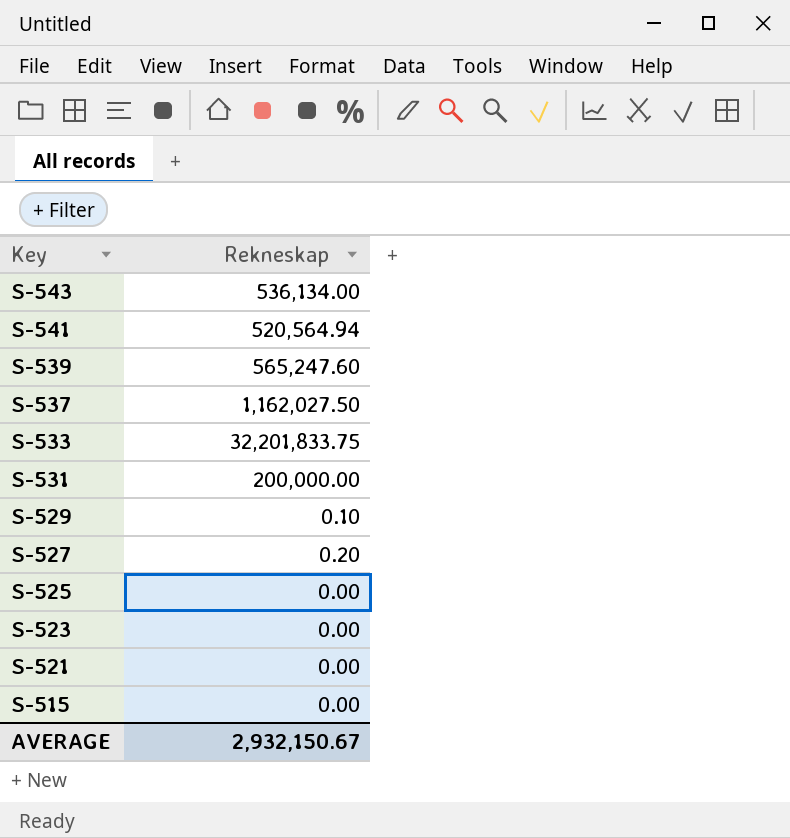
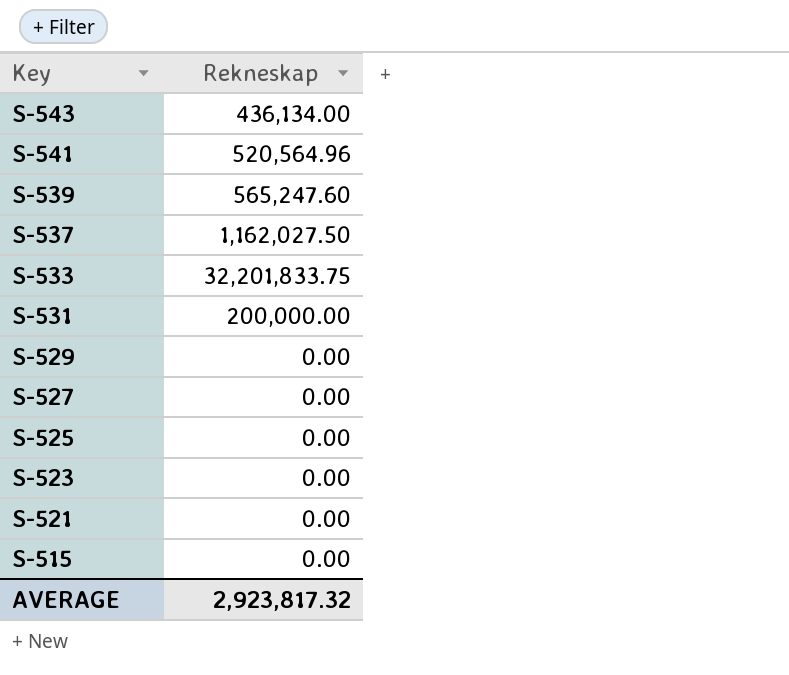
S-543 | Rekneskap: 536,134.00 -> 436,134.00
S-541 | Rekneskap: 520,564.94 -> 520,564.96
S-529 | Rekneskap: 0.10 -> 0.00
S-527 | Rekneskap: 0.20 -> 0.00
AVERAGE | Rekneskap: 2,932,150.67 -> 2,923,817.32

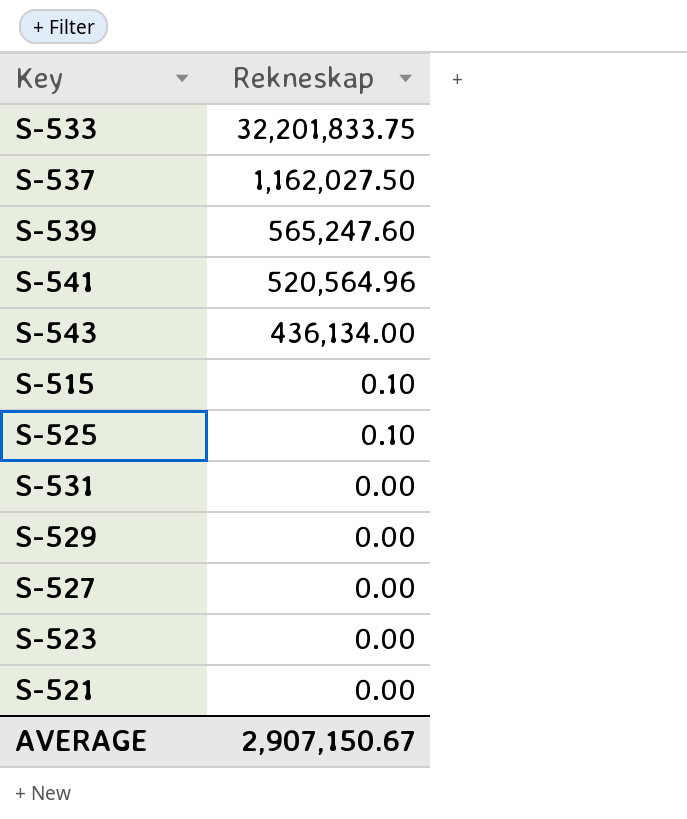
row order: Key descending -> Rekneskap descending
S-515 | Rekneskap: 0.00 -> 0.10
S-525 | Rekneskap: 0.00 -> 0.10
S-531 | Rekneskap: 200,000.00 -> 0.00
AVERAGE | Rekneskap: 2,923,817.32 -> 2,907,150.67

